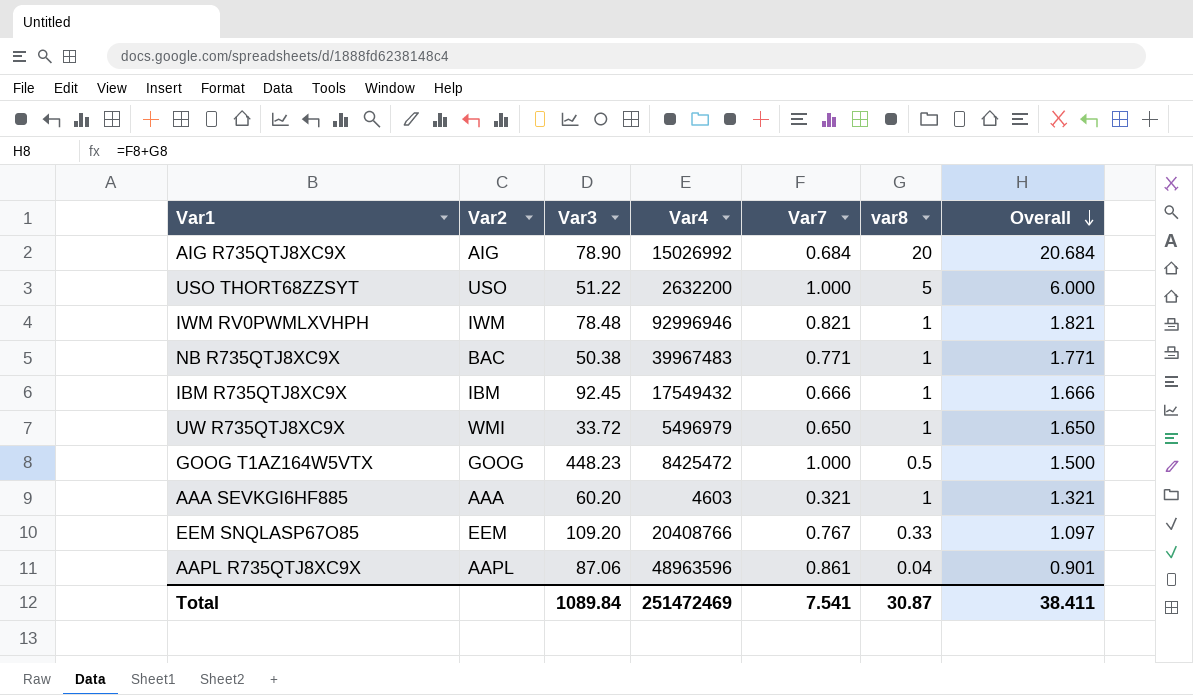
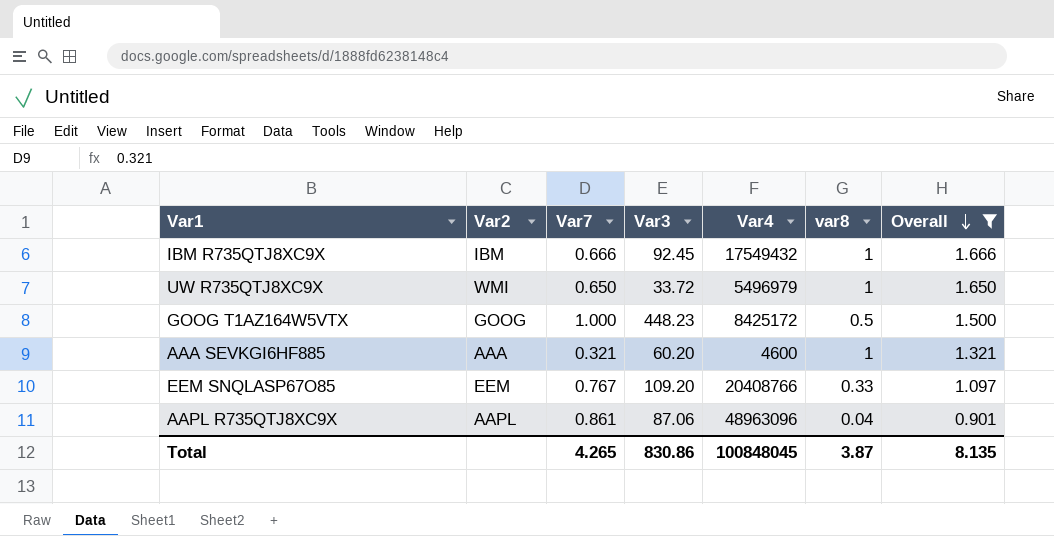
filter: none -> Overall <= 1.666
column Var7 | position: 5 -> 3
GOOG T1AZ164W5VTX | Var4: 8425472 -> 8425172
AAA SEVKGI6HF885 | Var4: 4603 -> 4600
AAPL R735QTJ8XC9X | Var4: 48963596 -> 48963096
Total | Var7: 7.541 -> 4.265
Total | Var3: 1089.84 -> 830.86
Total | Var4: 251472469 -> 100848045
Total | var8: 30.87 -> 3.87
Total | Overall: 38.411 -> 8.135

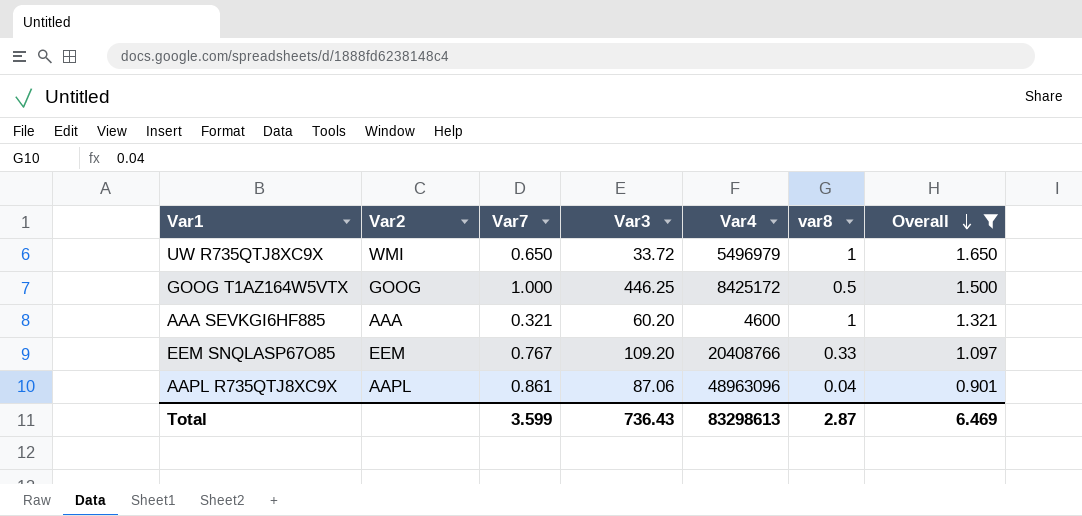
row IBM R735QTJ8XC9X: IBM | 0.666 | 92.45 | 17549432 | 1 | 1.666 -> none
GOOG T1AZ164W5VTX | Var3: 448.23 -> 446.25
Total | Var7: 4.265 -> 3.599
Total | Var3: 830.86 -> 736.43
Total | Var4: 100848045 -> 83298613
Total | var8: 3.87 -> 2.87
Total | Overall: 8.135 -> 6.469

